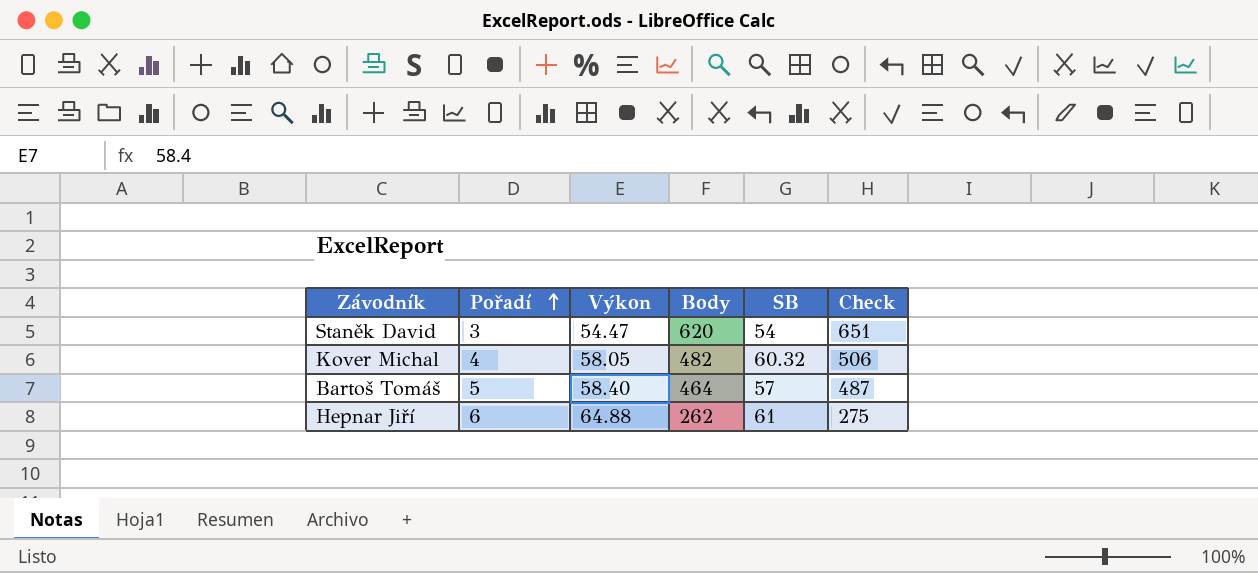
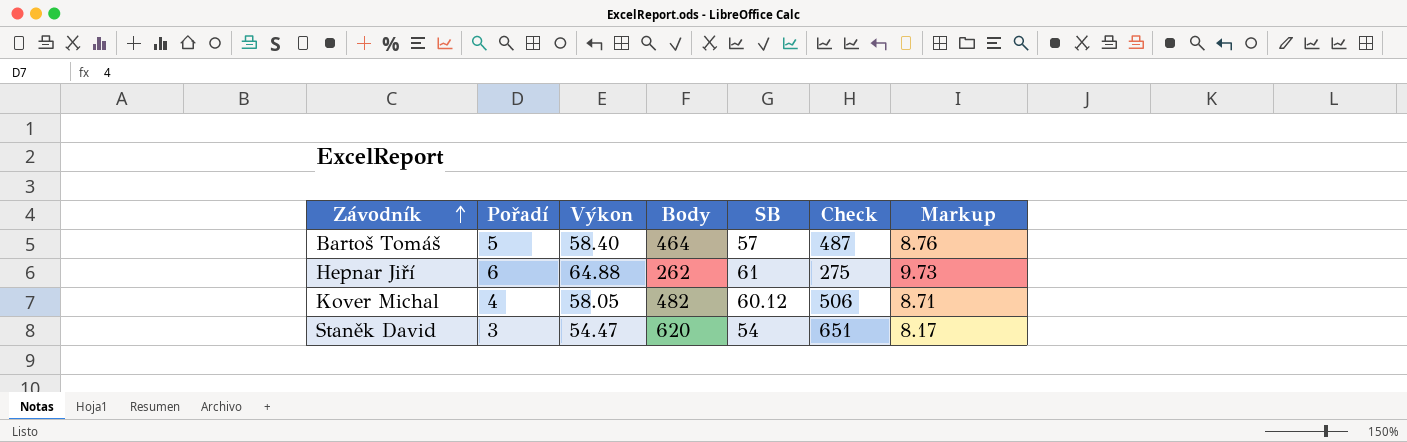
row order: Pořadí ascending -> Závodník ascending
column Markup | formula: none -> [Výkon] * 0.15
Kover Michal | SB: 60.32 -> 60.12

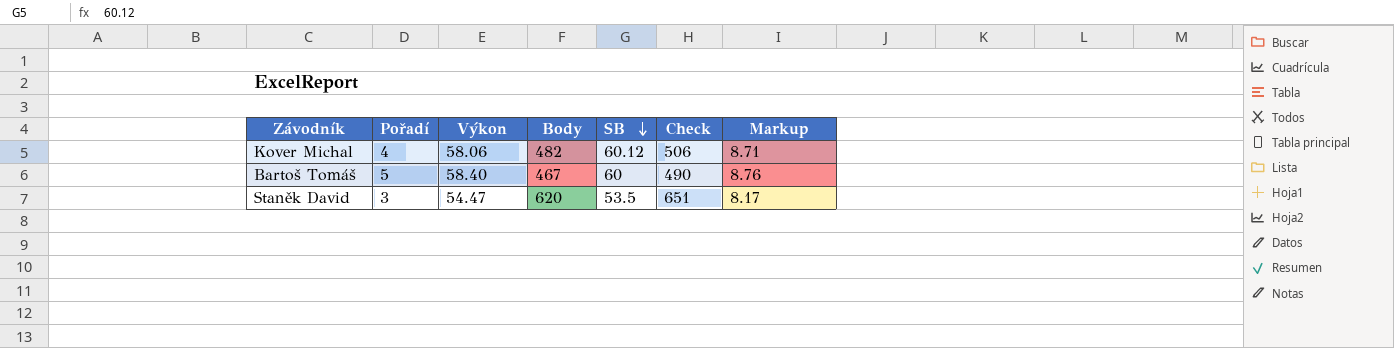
row order: Závodník ascending -> SB descending
row Hepnar Jiří: 6 | 64.88 | 262 | 61 | 275 | 9.73 -> none
Kover Michal | Výkon: 58.05 -> 58.06
Bartoš Tomáš | Body: 464 -> 467
Bartoš Tomáš | SB: 57 -> 60
Bartoš Tomáš | Check: 487 -> 490
Staněk David | SB: 54 -> 53.5

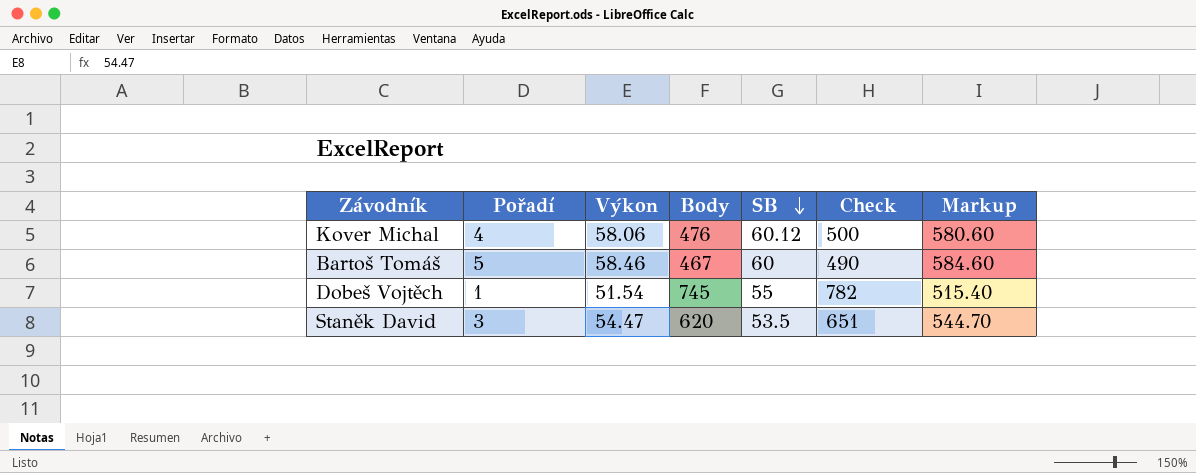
column Markup | formula: [Výkon] * 0.15 -> [Výkon] * 10
Kover Michal | Body: 482 -> 476
Kover Michal | Check: 506 -> 500
Bartoš Tomáš | Výkon: 58.40 -> 58.46
row Dobeš Vojtěch: none -> 1 | 51.54 | 745 | 55 | 782 | 515.40

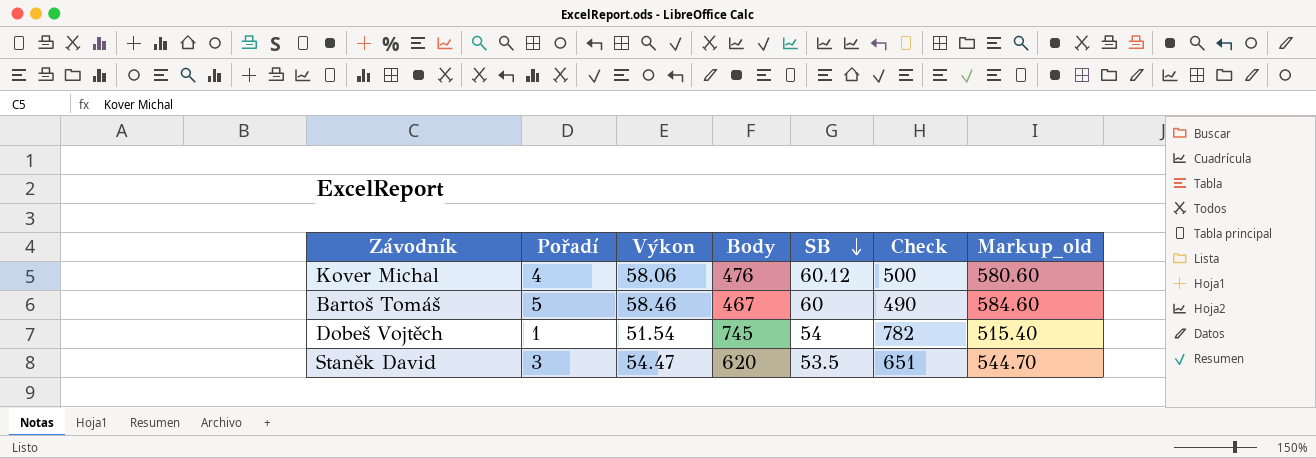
column name: Markup -> Markup_old
Dobeš Vojtěch | SB: 55 -> 54

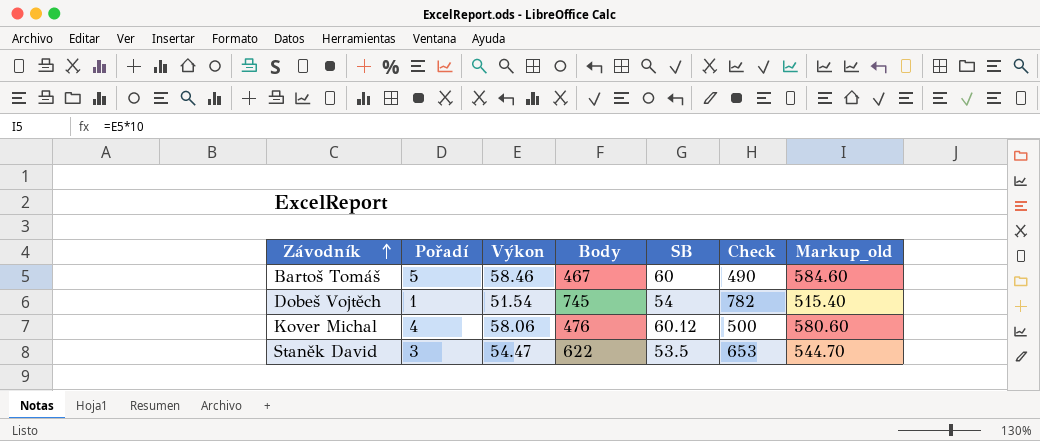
row order: SB descending -> Závodník ascending
Staněk David | Body: 620 -> 622
Staněk David | Check: 651 -> 653

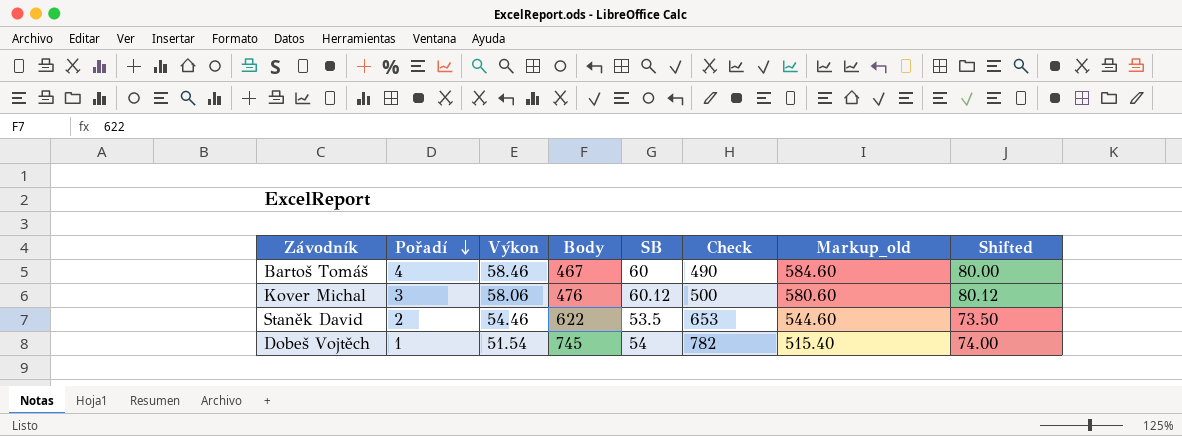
row order: Závodník ascending -> Pořadí descending
column Shifted | formula: none -> [SB] + 20
Bartoš Tomáš | Pořadí: 5 -> 4
Kover Michal | Pořadí: 4 -> 3
Staněk David | Pořadí: 3 -> 2
Staněk David | Výkon: 54.47 -> 54.46
Staněk David | Markup_old: 544.70 -> 544.60

